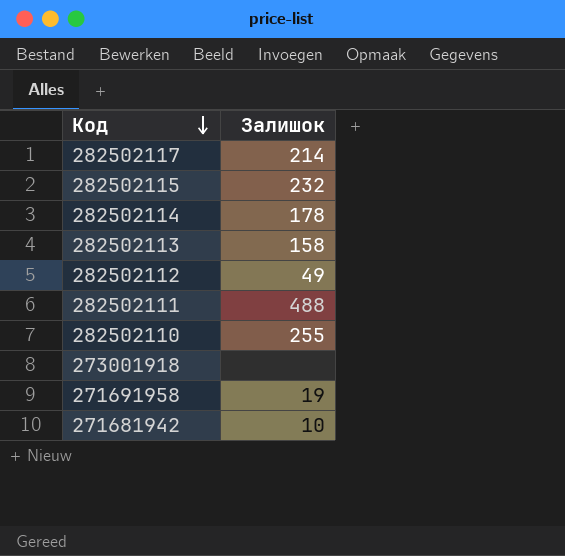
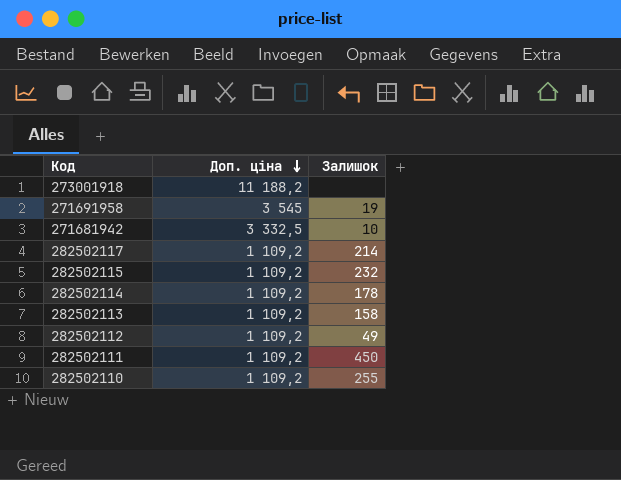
row order: Код descending -> Доп. ціна descending
column Доп. ціна | position: none -> 2
282502111 | Залишок: 488 -> 450

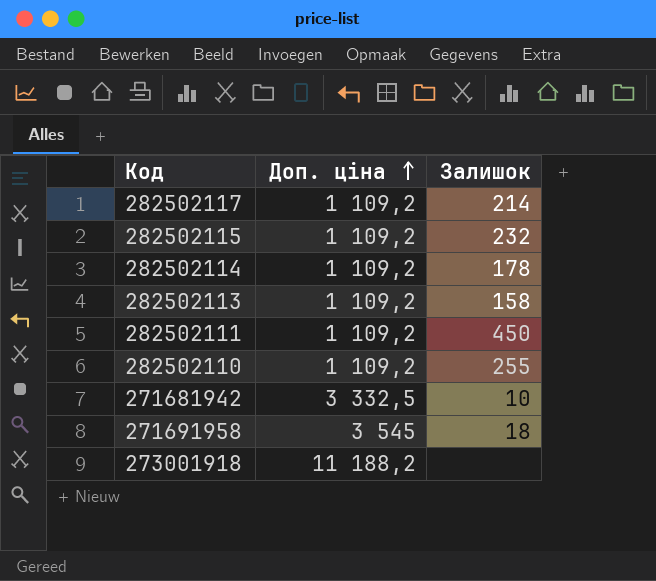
row order: Доп. ціна descending -> Доп. ціна ascending
row 282502112: 1 109,2 | 49 -> none
271691958 | Залишок: 19 -> 18

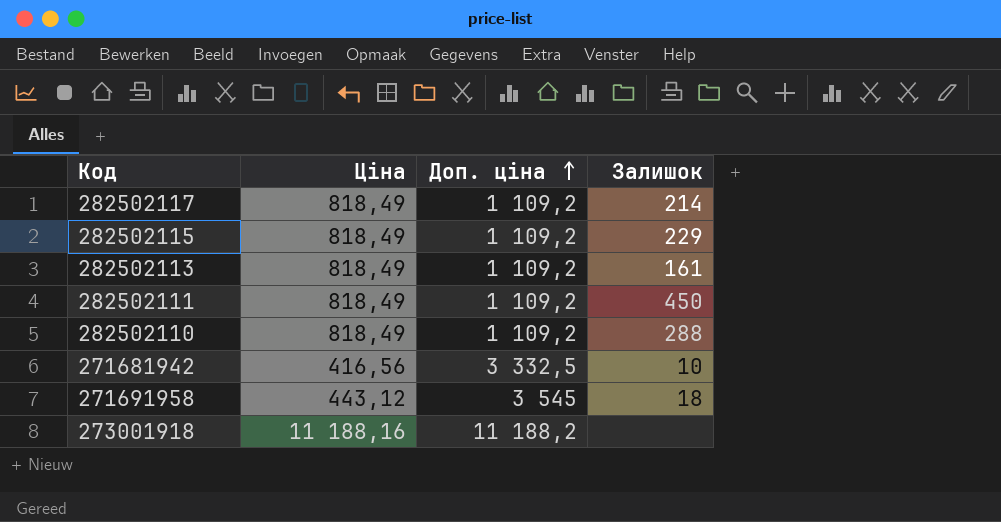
column Ціна | position: none -> 2
row 282502114: 1 109,2 | 178 -> none
282502115 | Залишок: 232 -> 229
282502113 | Залишок: 158 -> 161
282502110 | Залишок: 255 -> 288

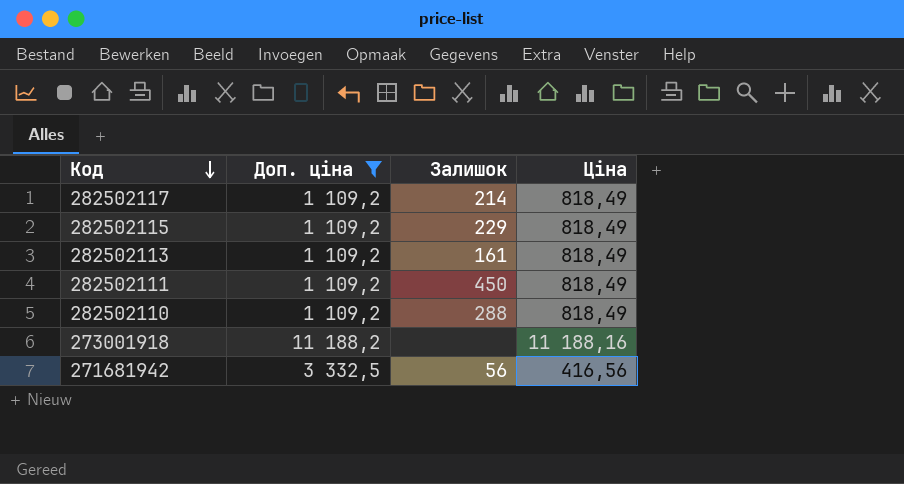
filter: none -> Доп. ціна != 3 545
row order: Доп. ціна ascending -> Код descending
column Ціна | position: 2 -> 4
271681942 | Залишок: 10 -> 56

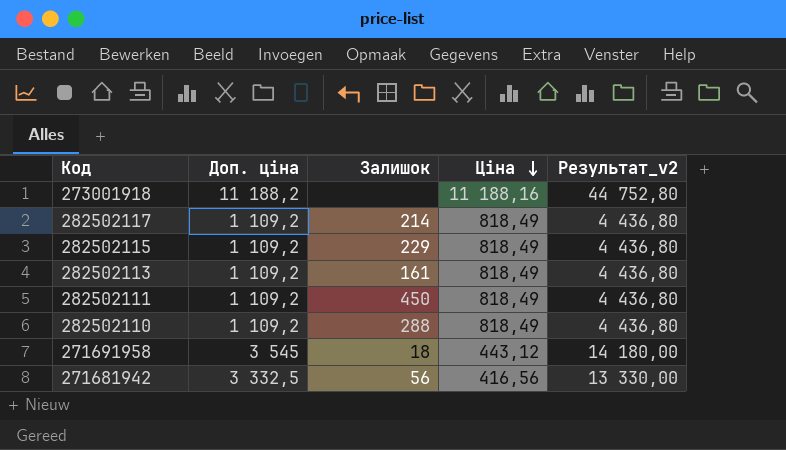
filter: Доп. ціна != 3 545 -> none
row order: Код descending -> Ціна descending
column Результат_v2 | formula: none -> [Доп. ціна] * 4

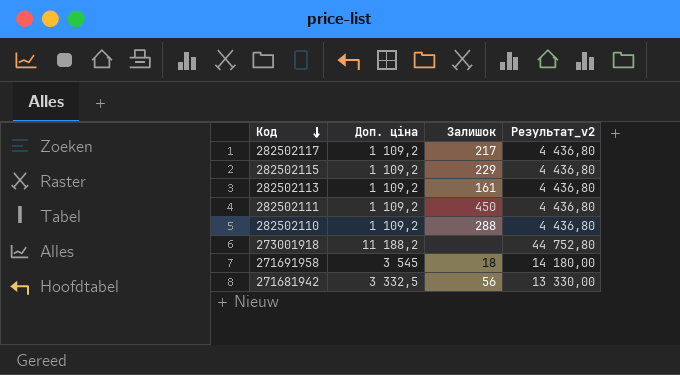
row order: Ціна descending -> Код descending
column Ціна | position: 4 -> none
282502117 | Залишок: 214 -> 217

